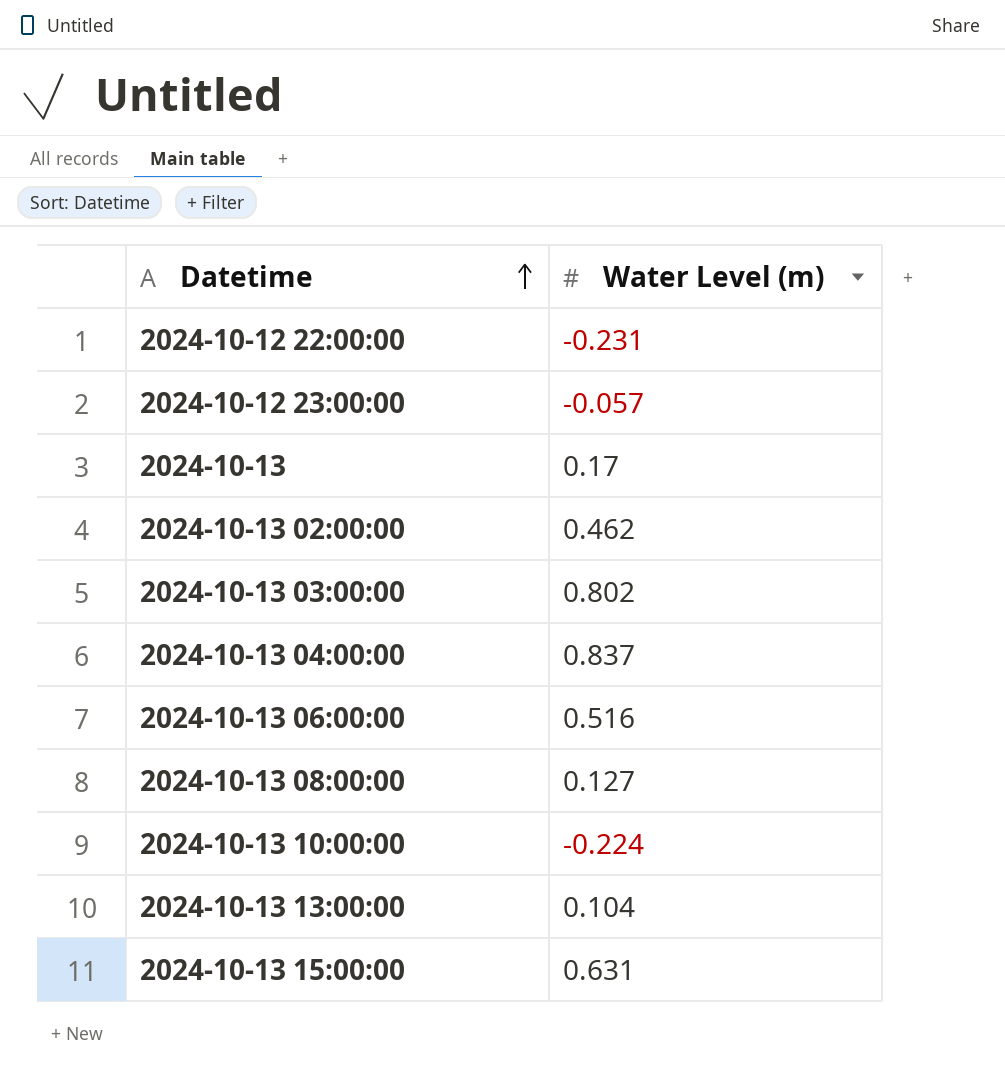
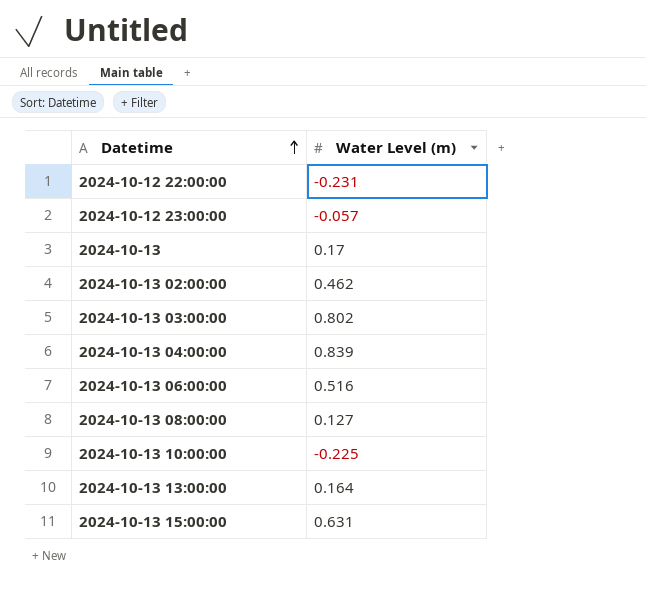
2024-10-13 04:00:00 | Water Level (m): 0.837 -> 0.839
2024-10-13 10:00:00 | Water Level (m): -0.224 -> -0.225
2024-10-13 13:00:00 | Water Level (m): 0.104 -> 0.164

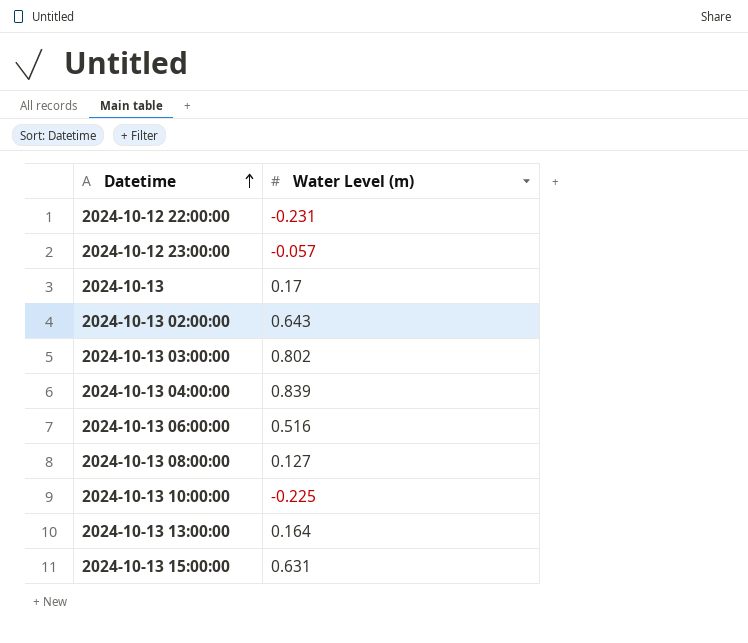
2024-10-13 02:00:00 | Water Level (m): 0.462 -> 0.643

